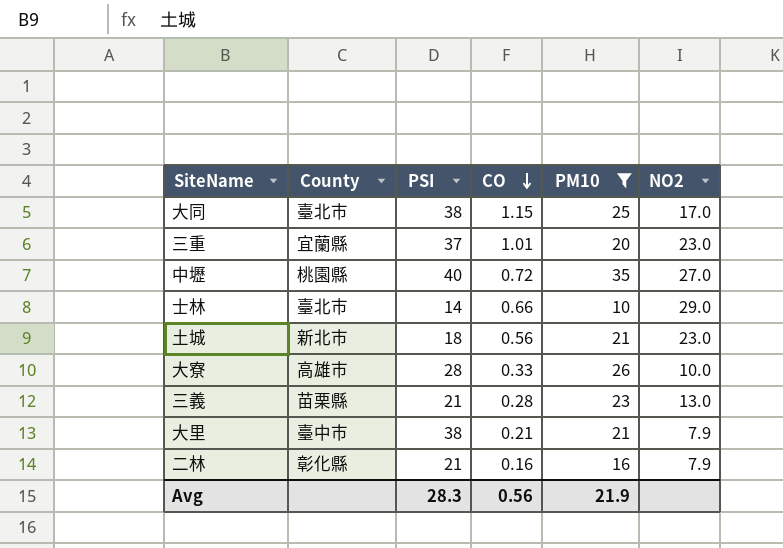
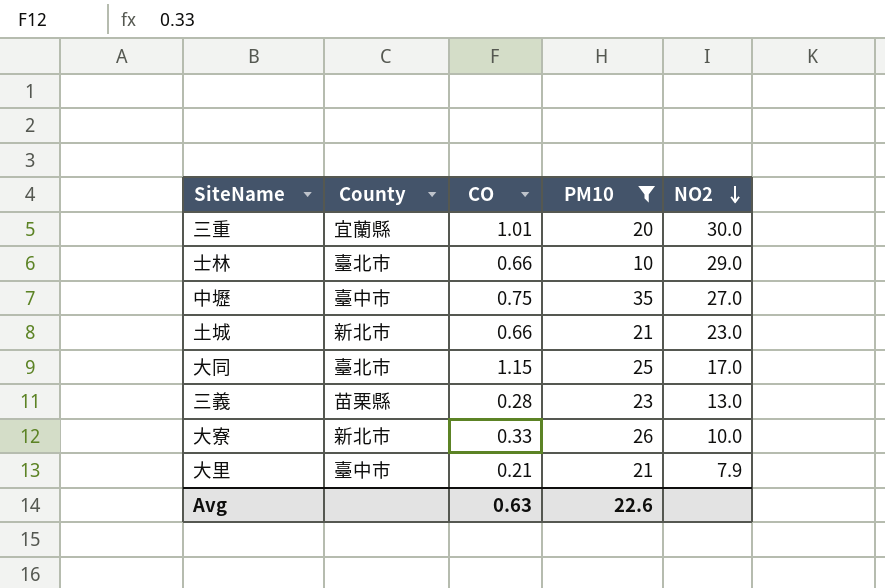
row order: CO descending -> NO2 descending
column PSI | position: 3 -> none
row 二林: 彰化縣 | 21 | 0.16 | 16 | 7.9 -> none
三重 | NO2: 23.0 -> 30.0
中壢 | County: 桃園縣 -> 臺中市
中壢 | CO: 0.72 -> 0.75
土城 | CO: 0.56 -> 0.66
大寮 | County: 高雄市 -> 新北市
Avg | CO: 0.56 -> 0.63
Avg | PM10: 21.9 -> 22.6

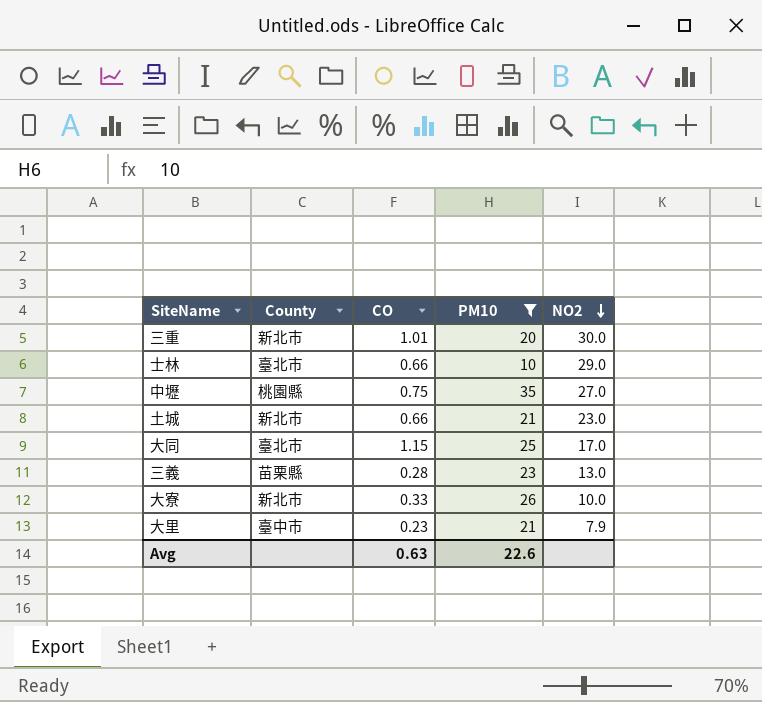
三重 | County: 宜蘭縣 -> 新北市
中壢 | County: 臺中市 -> 桃園縣
大里 | CO: 0.21 -> 0.23

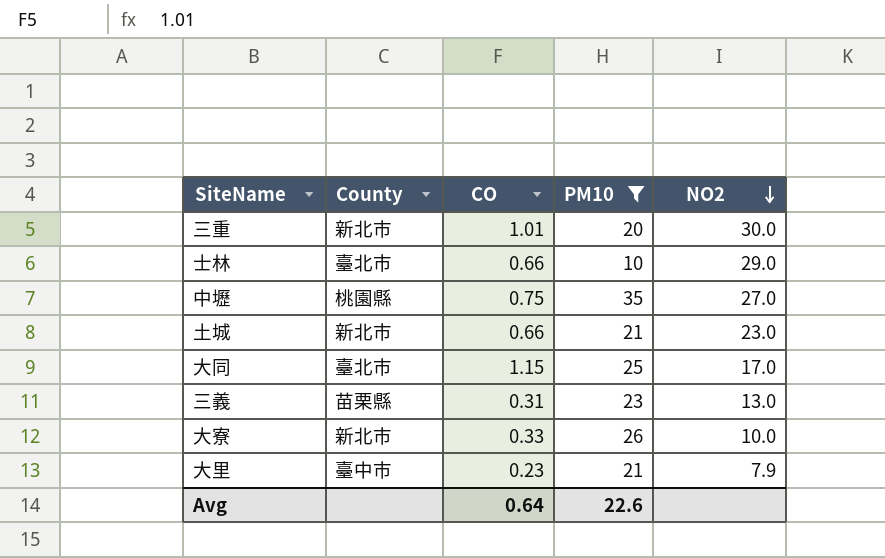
三義 | CO: 0.28 -> 0.31
Avg | CO: 0.63 -> 0.64

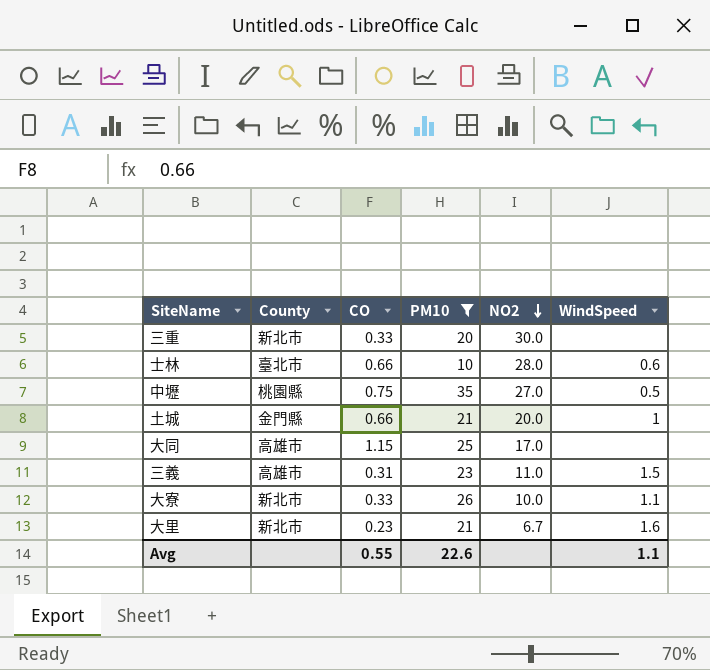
column WindSpeed | position: none -> 6
三重 | CO: 1.01 -> 0.33
士林 | NO2: 29.0 -> 28.0
土城 | County: 新北市 -> 金門縣
土城 | NO2: 23.0 -> 20.0
大同 | County: 臺北市 -> 高雄市
三義 | County: 苗栗縣 -> 高雄市
三義 | NO2: 13.0 -> 11.0
大里 | County: 臺中市 -> 新北市
大里 | NO2: 7.9 -> 6.7
Avg | CO: 0.64 -> 0.55

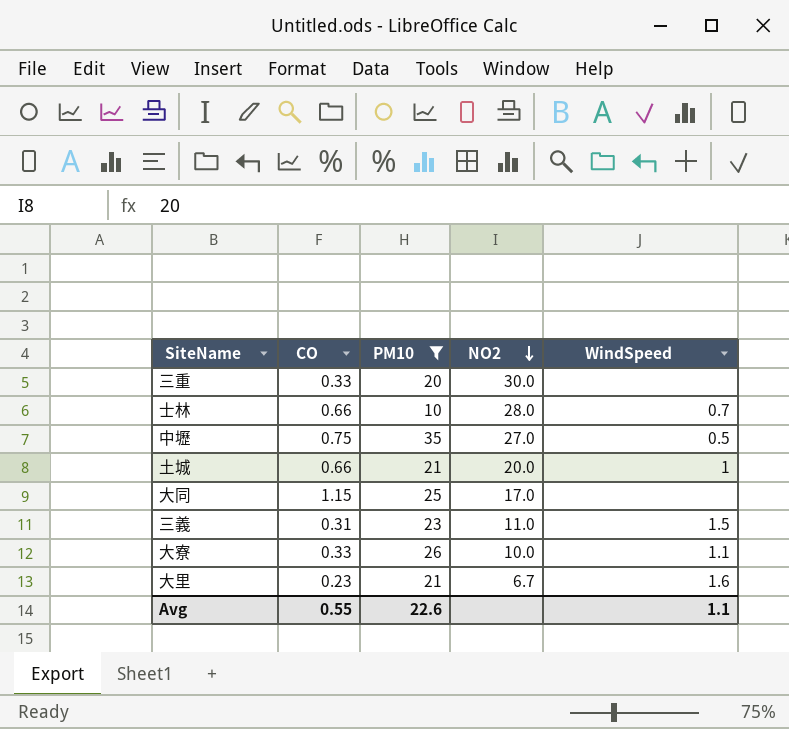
column County | position: 2 -> none
士林 | WindSpeed: 0.6 -> 0.7

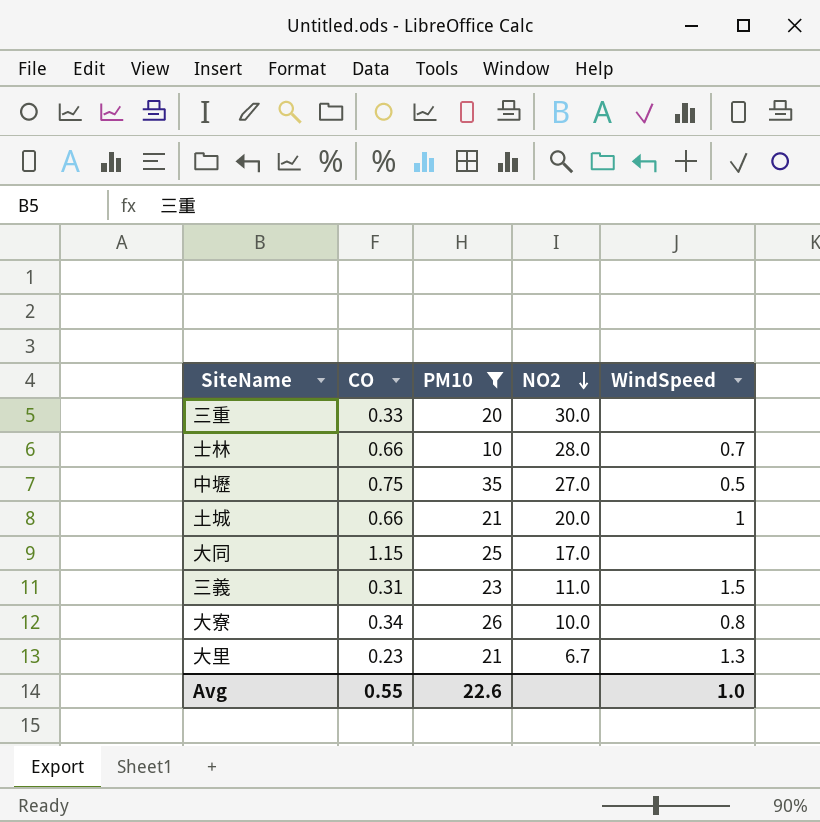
大寮 | CO: 0.33 -> 0.34
大寮 | WindSpeed: 1.1 -> 0.8
大里 | WindSpeed: 1.6 -> 1.3
Avg | WindSpeed: 1.1 -> 1.0

